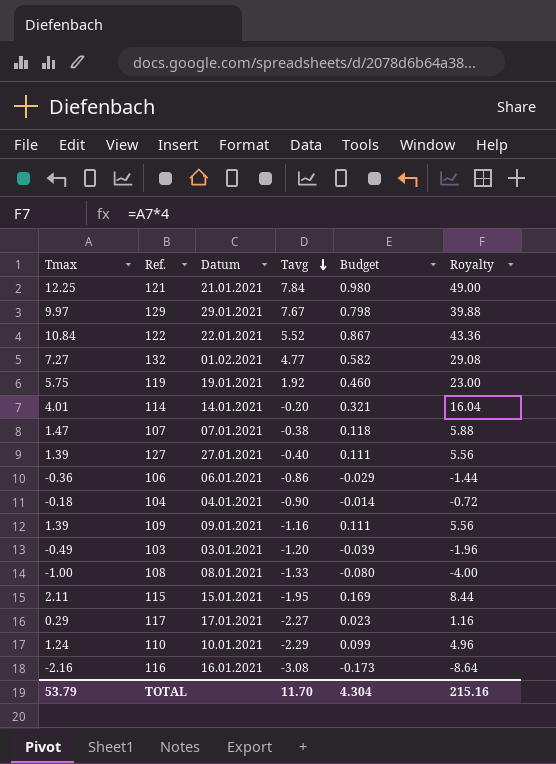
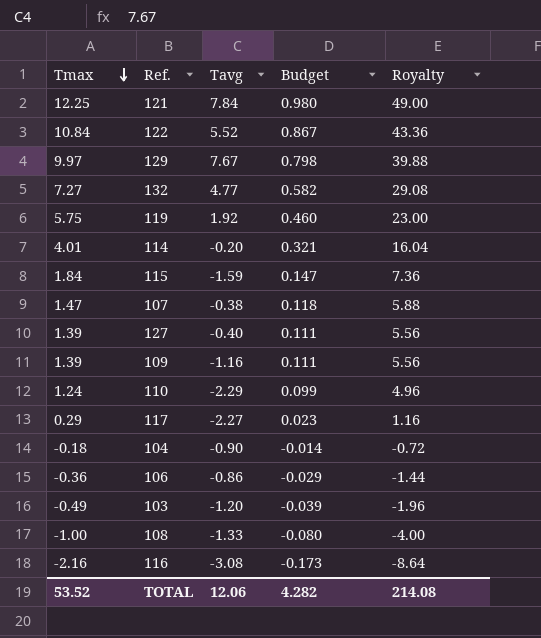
row order: Tavg descending -> Tmax descending
column Datum | position: 3 -> none
115 | Tmax: 2.11 -> 1.84
115 | Tavg: -1.95 -> -1.59
115 | Budget: 0.169 -> 0.147
115 | Royalty: 8.44 -> 7.36
TOTAL | Tmax: 53.79 -> 53.52
TOTAL | Tavg: 11.70 -> 12.06
TOTAL | Budget: 4.304 -> 4.282
TOTAL | Royalty: 215.16 -> 214.08

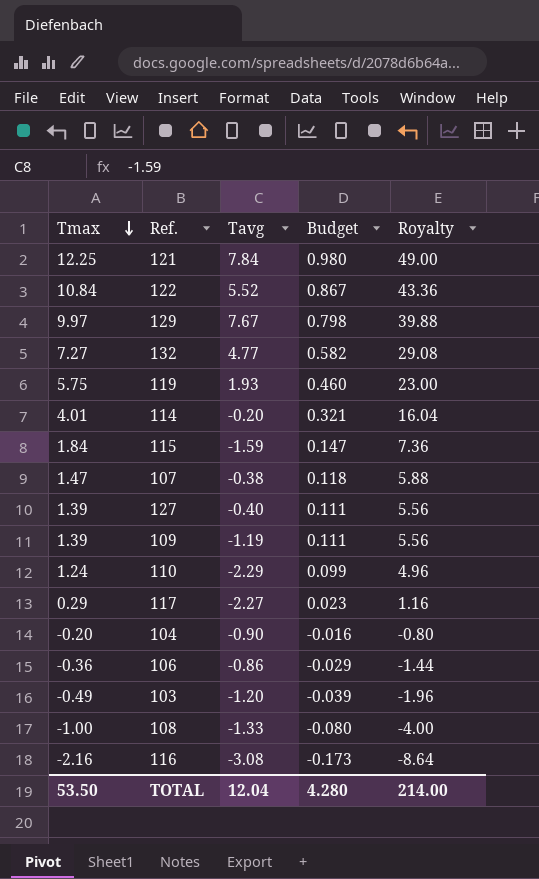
119 | Tavg: 1.92 -> 1.93
109 | Tavg: -1.16 -> -1.19
104 | Tmax: -0.18 -> -0.20
104 | Budget: -0.014 -> -0.016
104 | Royalty: -0.72 -> -0.80
TOTAL | Tmax: 53.52 -> 53.50
TOTAL | Tavg: 12.06 -> 12.04
TOTAL | Budget: 4.282 -> 4.280
TOTAL | Royalty: 214.08 -> 214.00

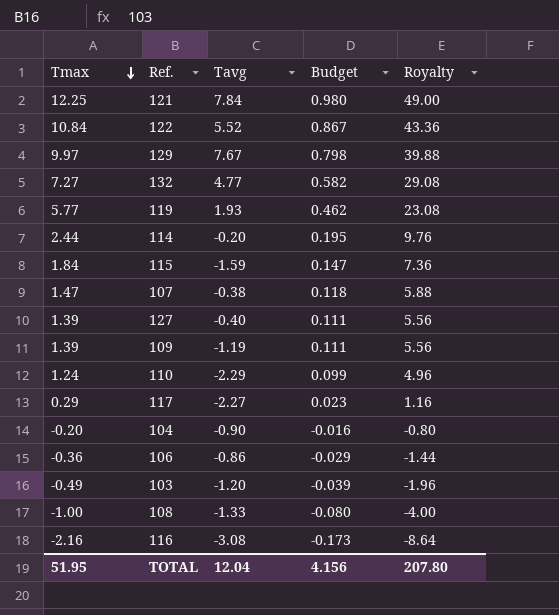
119 | Tmax: 5.75 -> 5.77
119 | Budget: 0.460 -> 0.462
119 | Royalty: 23.00 -> 23.08
114 | Tmax: 4.01 -> 2.44
114 | Budget: 0.321 -> 0.195
114 | Royalty: 16.04 -> 9.76
TOTAL | Tmax: 53.50 -> 51.95
TOTAL | Budget: 4.280 -> 4.156
TOTAL | Royalty: 214.00 -> 207.80

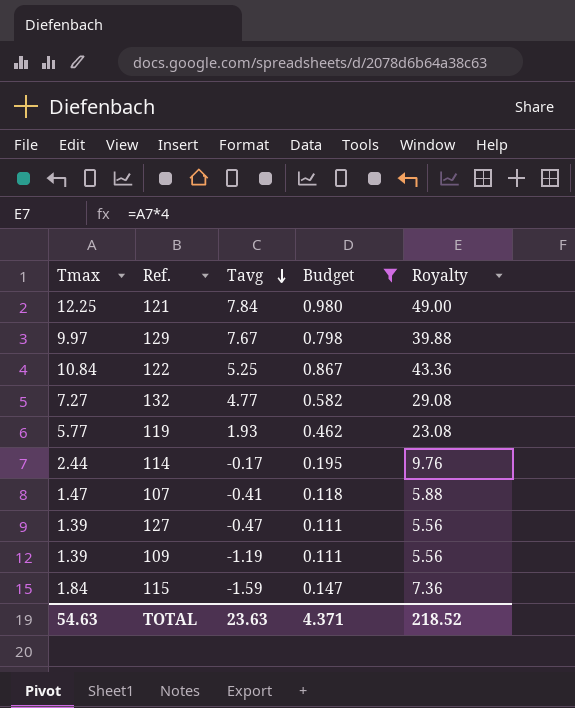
filter: none -> Budget >= 0.111
row order: Tmax descending -> Tavg descending
122 | Tavg: 5.52 -> 5.25
114 | Tavg: -0.20 -> -0.17
107 | Tavg: -0.38 -> -0.41
127 | Tavg: -0.40 -> -0.47
TOTAL | Tmax: 51.95 -> 54.63
TOTAL | Tavg: 12.04 -> 23.63
TOTAL | Budget: 4.156 -> 4.371
TOTAL | Royalty: 207.80 -> 218.52

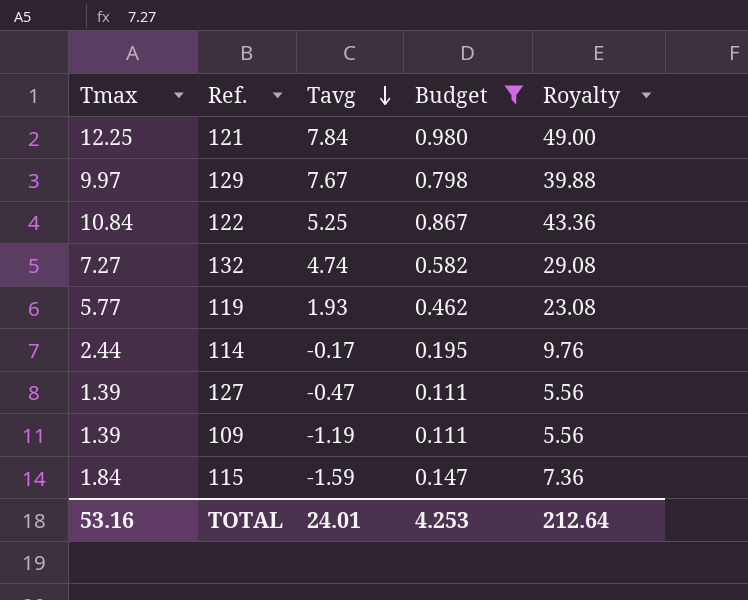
row 107: 1.47 | -0.41 | 0.118 | 5.88 -> none
132 | Tavg: 4.77 -> 4.74
TOTAL | Tmax: 54.63 -> 53.16
TOTAL | Tavg: 23.63 -> 24.01
TOTAL | Budget: 4.371 -> 4.253
TOTAL | Royalty: 218.52 -> 212.64

